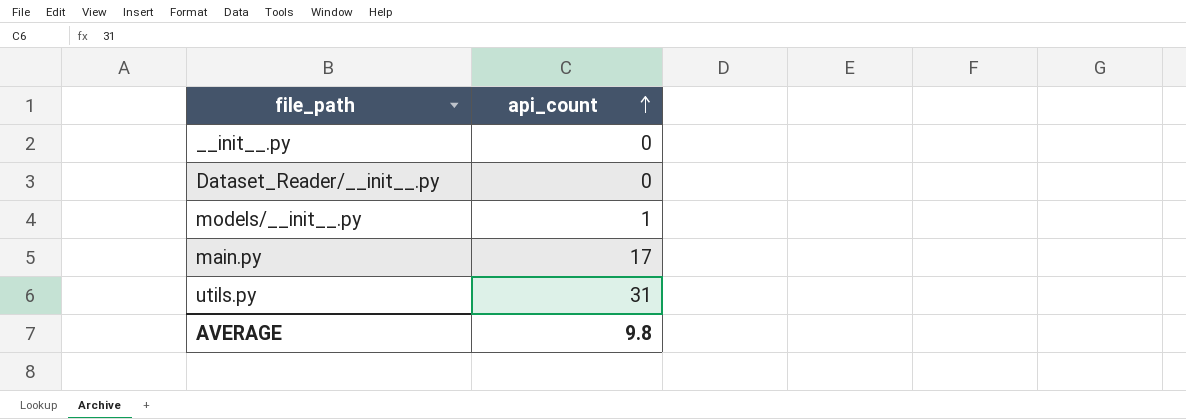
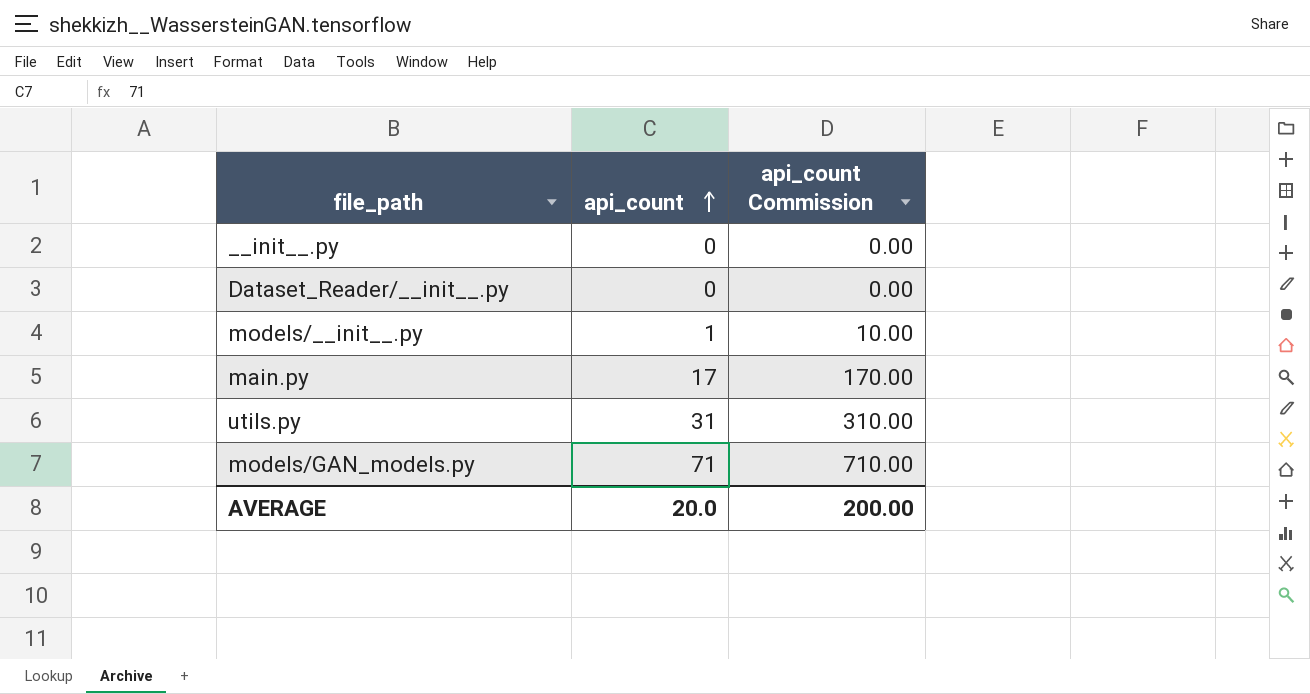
column api_count Commission | formula: none -> [api_count] * 10
row models/GAN_models.py: none -> 71 | 710.00
AVERAGE | api_count: 9.8 -> 20.0

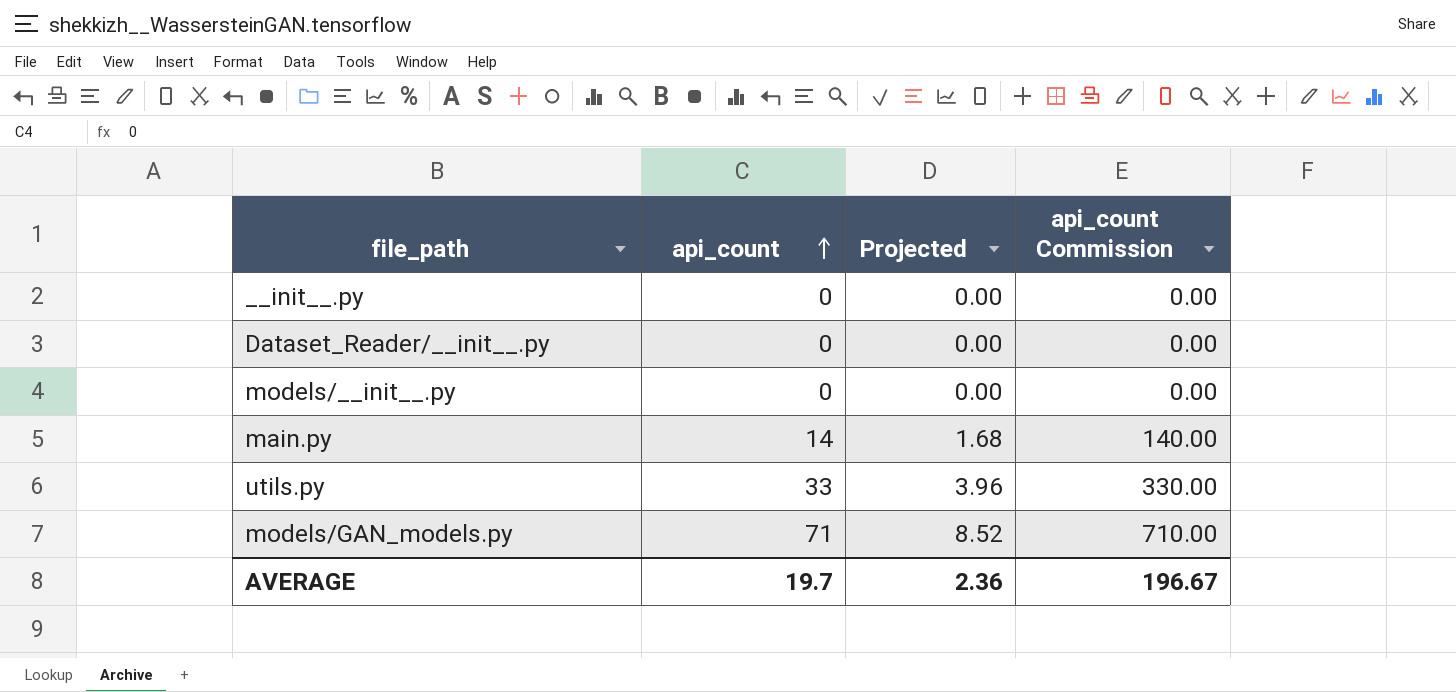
column Projected | formula: none -> [api_count] * 0.12
models/__init__.py | api_count: 1 -> 0
models/__init__.py | api_count Commission: 10.00 -> 0.00
main.py | api_count: 17 -> 14
main.py | api_count Commission: 170.00 -> 140.00
utils.py | api_count: 31 -> 33
utils.py | api_count Commission: 310.00 -> 330.00
AVERAGE | api_count: 20.0 -> 19.7
AVERAGE | api_count Commission: 200.00 -> 196.67

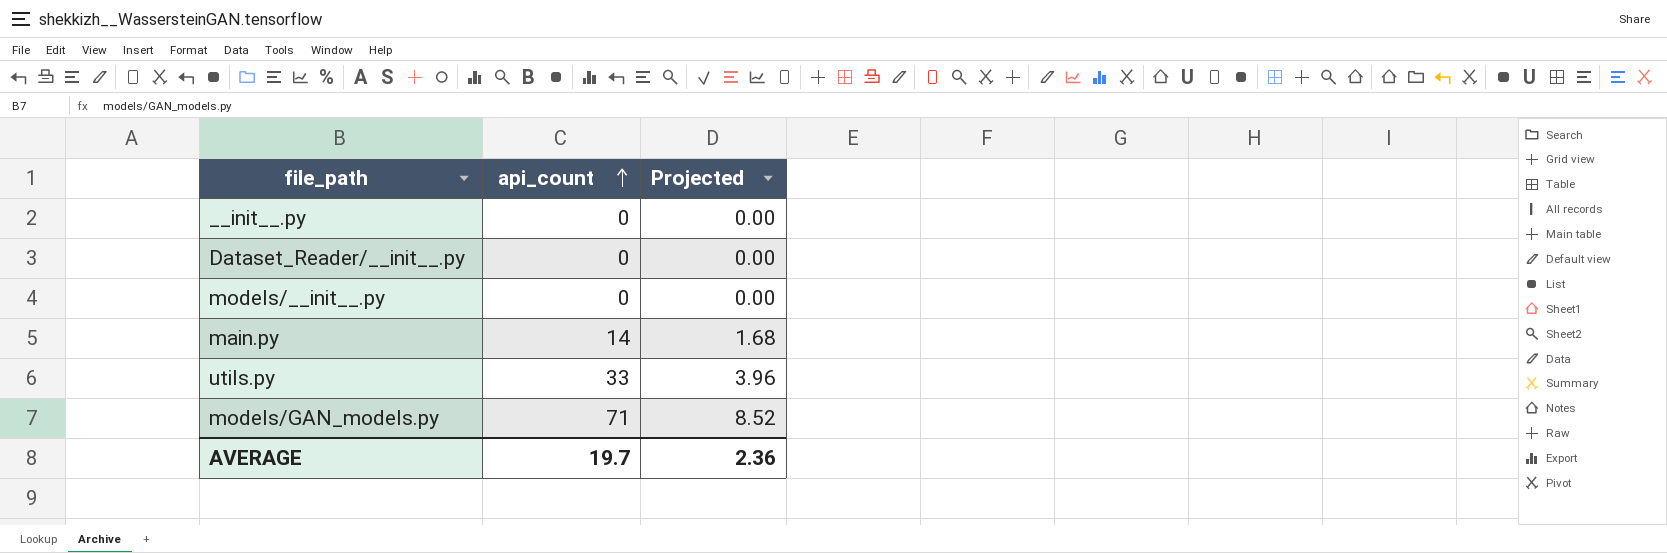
column api_count Commission | formula: [api_count] * 10 -> none

